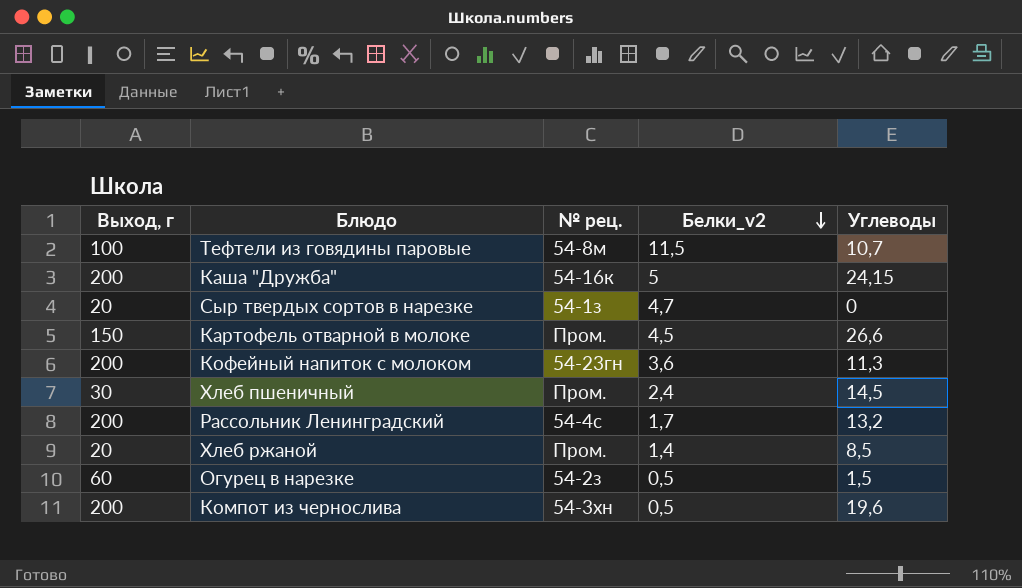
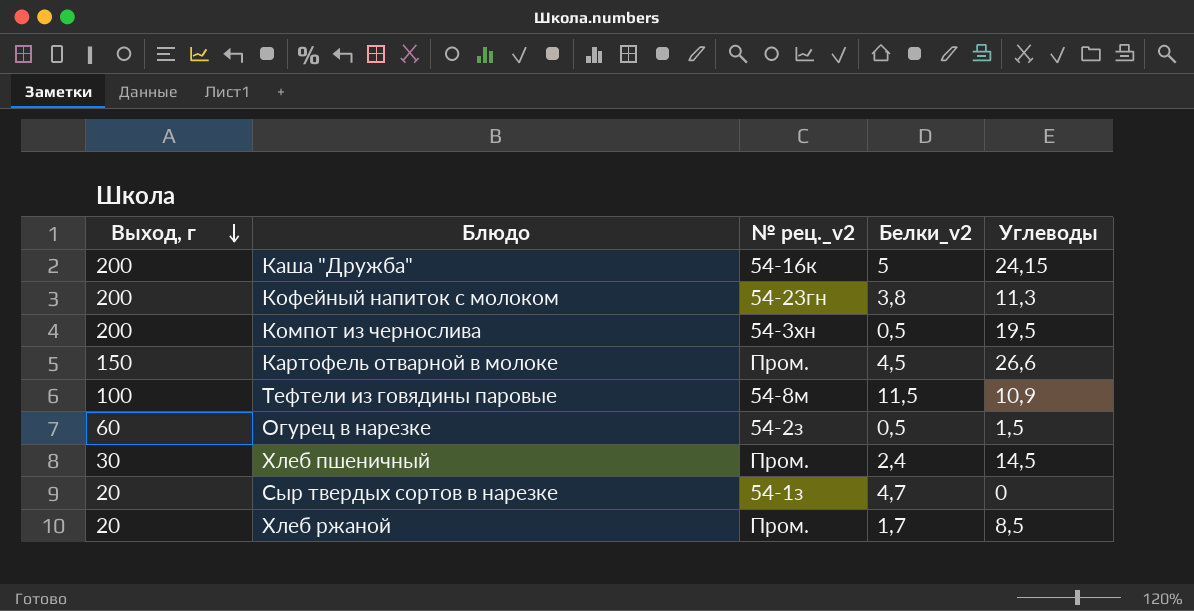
row order: Белки_v2 descending -> Выход, г descending
column name: № рец. -> № рец._v2
row Рассольник Ленинградский: 200 | 54-4с | 1,7 | 13,2 -> none
Кофейный напиток с молоком | Белки_v2: 3,6 -> 3,8
Компот из чернослива | Углеводы: 19,6 -> 19,5
Тефтели из говядины паровые | Углеводы: 10,7 -> 10,9
Хлеб ржаной | Белки_v2: 1,4 -> 1,7

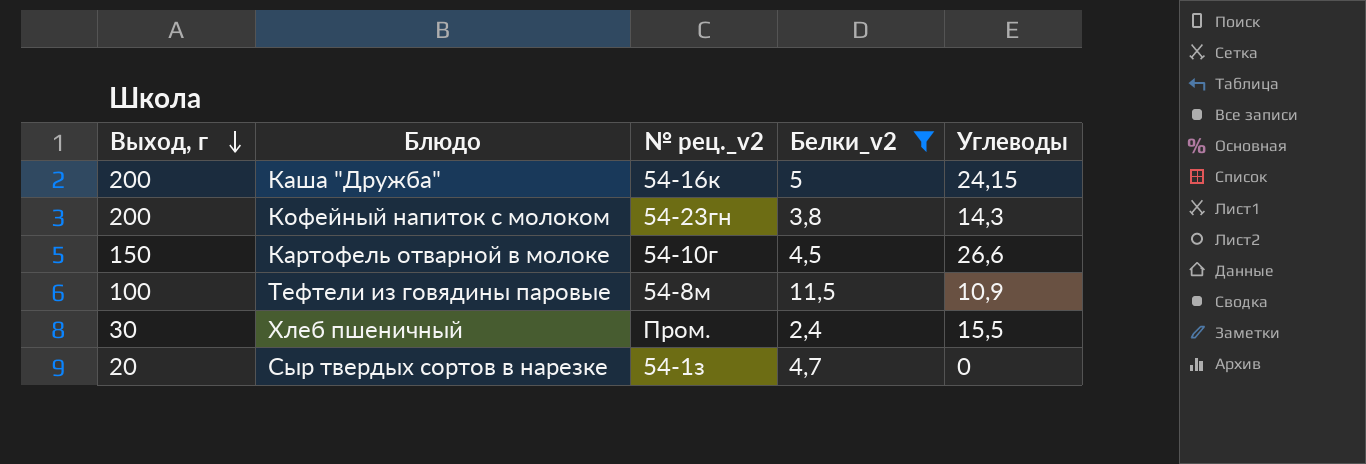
filter: none -> Белки_v2 >= 2,4
Кофейный напиток с молоком | Углеводы: 11,3 -> 14,3
Картофель отварной в молоке | № рец._v2: Пром. -> 54-10г
Хлеб пшеничный | Углеводы: 14,5 -> 15,5

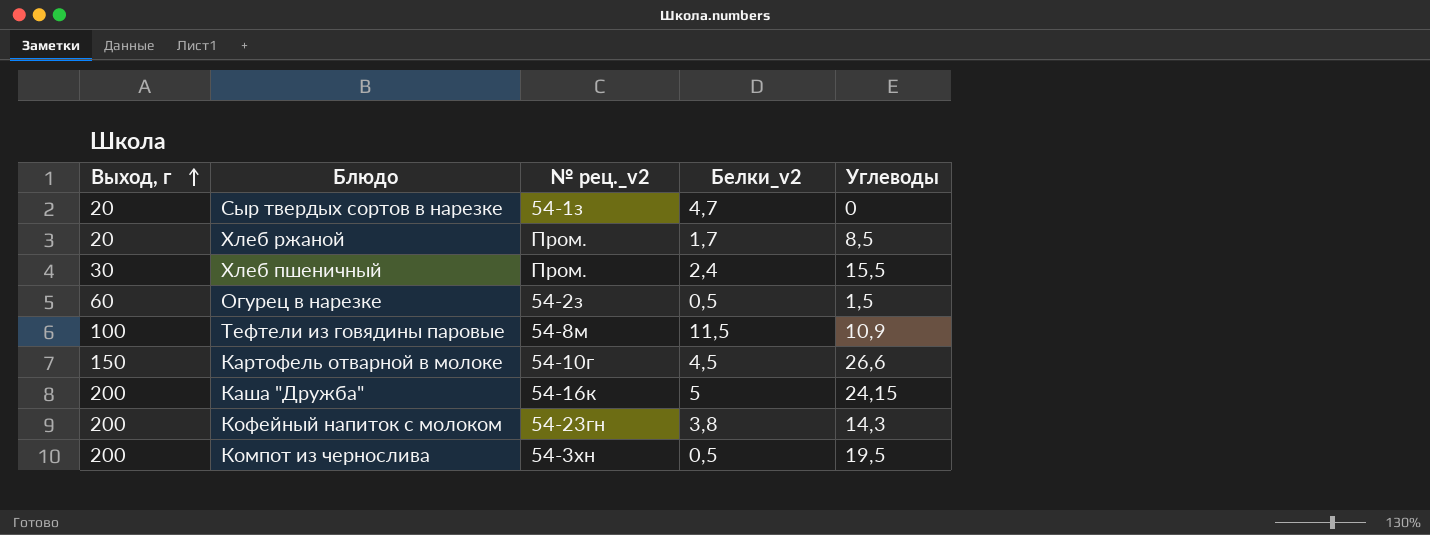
filter: Белки_v2 >= 2,4 -> none
row order: Выход, г descending -> Выход, г ascending

